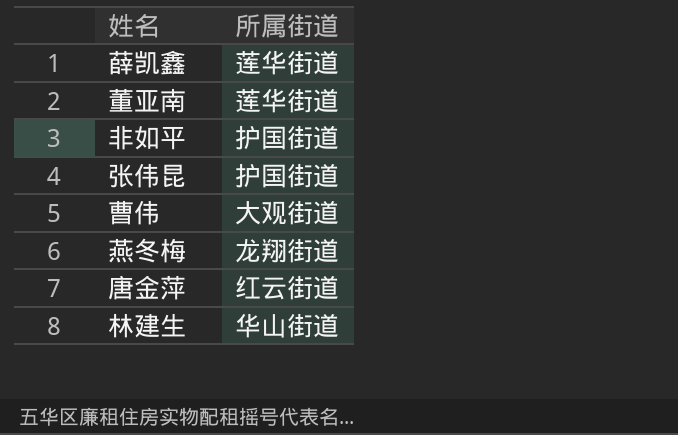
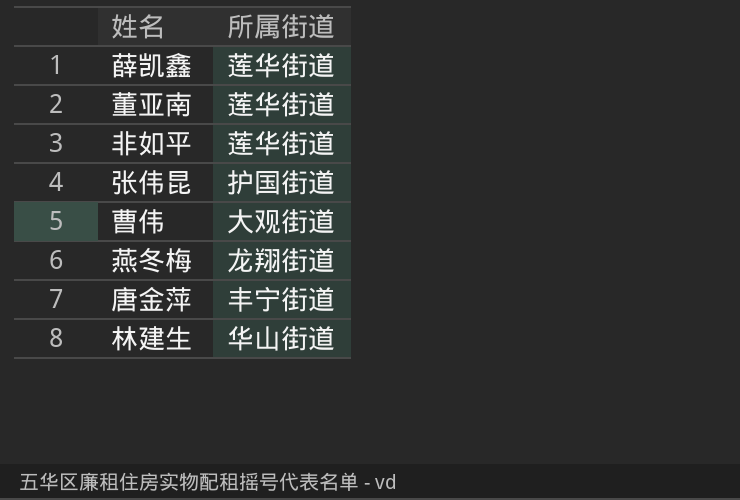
非如平 | 所属街道: 护国街道 -> 莲华街道
唐金萍 | 所属街道: 红云街道 -> 丰宁街道

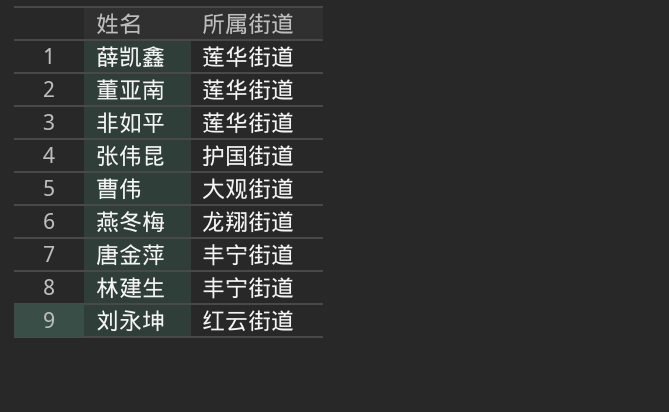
林建生 | 所属街道: 华山街道 -> 丰宁街道
row 刘永坤: none -> 红云街道

